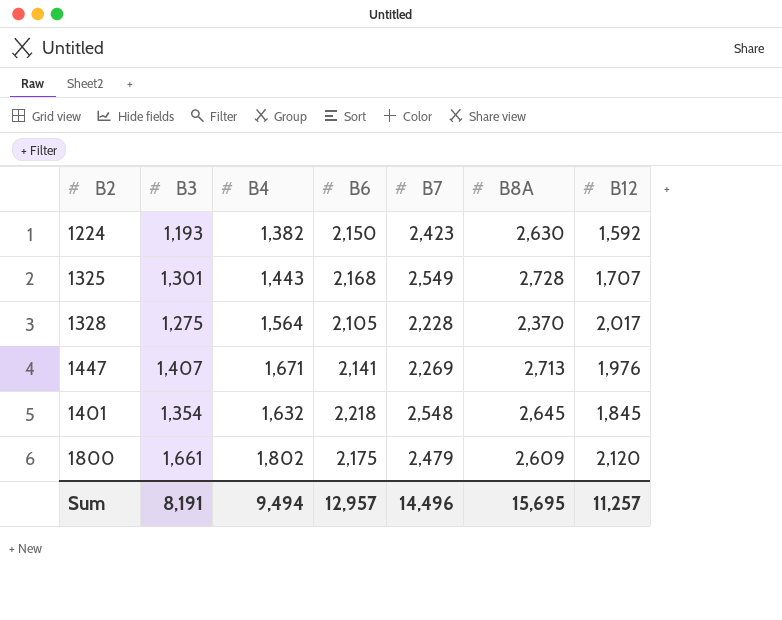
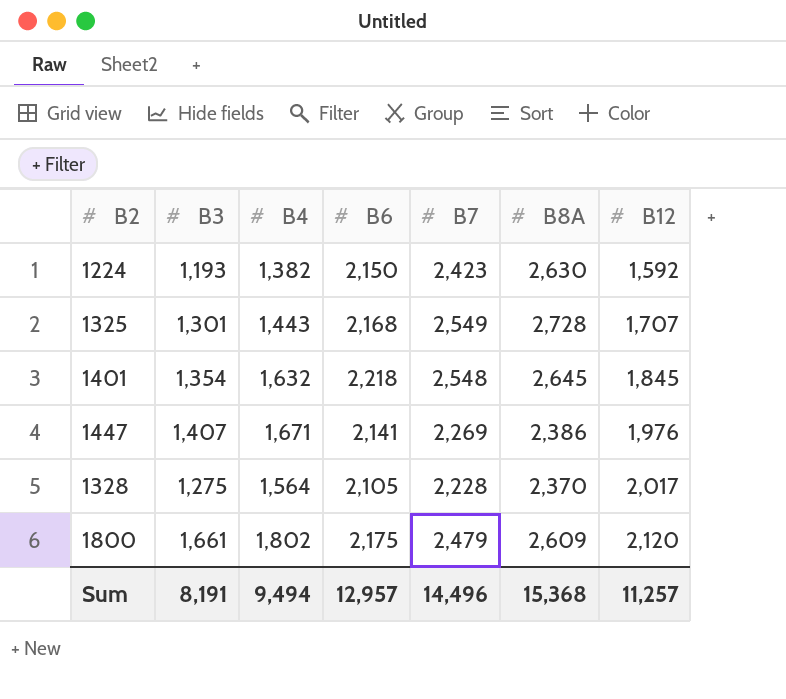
row order: none -> B12 ascending
1447 | B8A: 2,713 -> 2,386
Sum | B8A: 15,695 -> 15,368

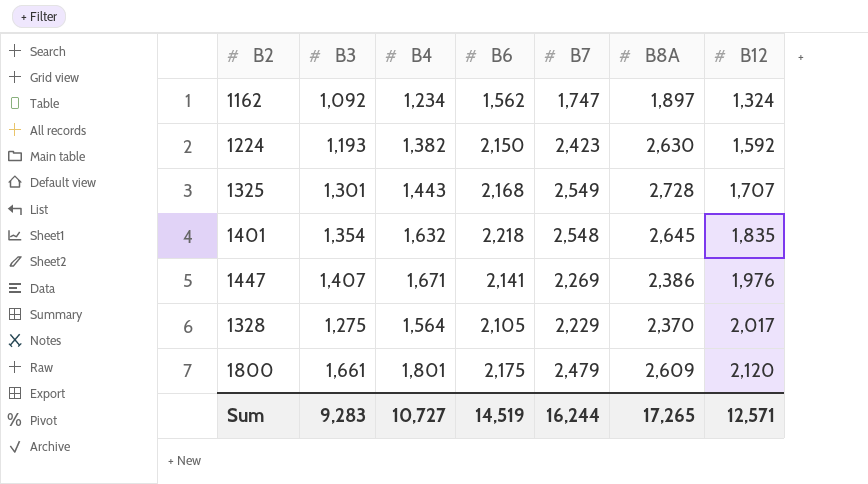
row 1162: none -> 1,092 | 1,234 | 1,562 | 1,747 | 1,897 | 1,324
1401 | B12: 1,845 -> 1,835
1328 | B7: 2,228 -> 2,229
1800 | B4: 1,802 -> 1,801
Sum | B3: 8,191 -> 9,283
Sum | B4: 9,494 -> 10,727
Sum | B6: 12,957 -> 14,519
Sum | B7: 14,496 -> 16,244
Sum | B8A: 15,368 -> 17,265
Sum | B12: 11,257 -> 12,571

